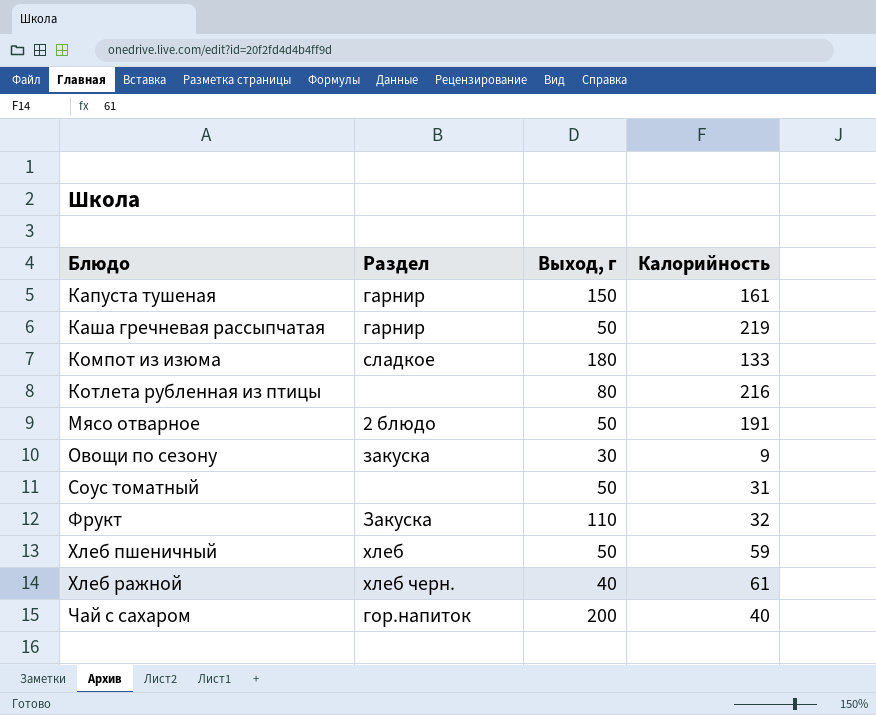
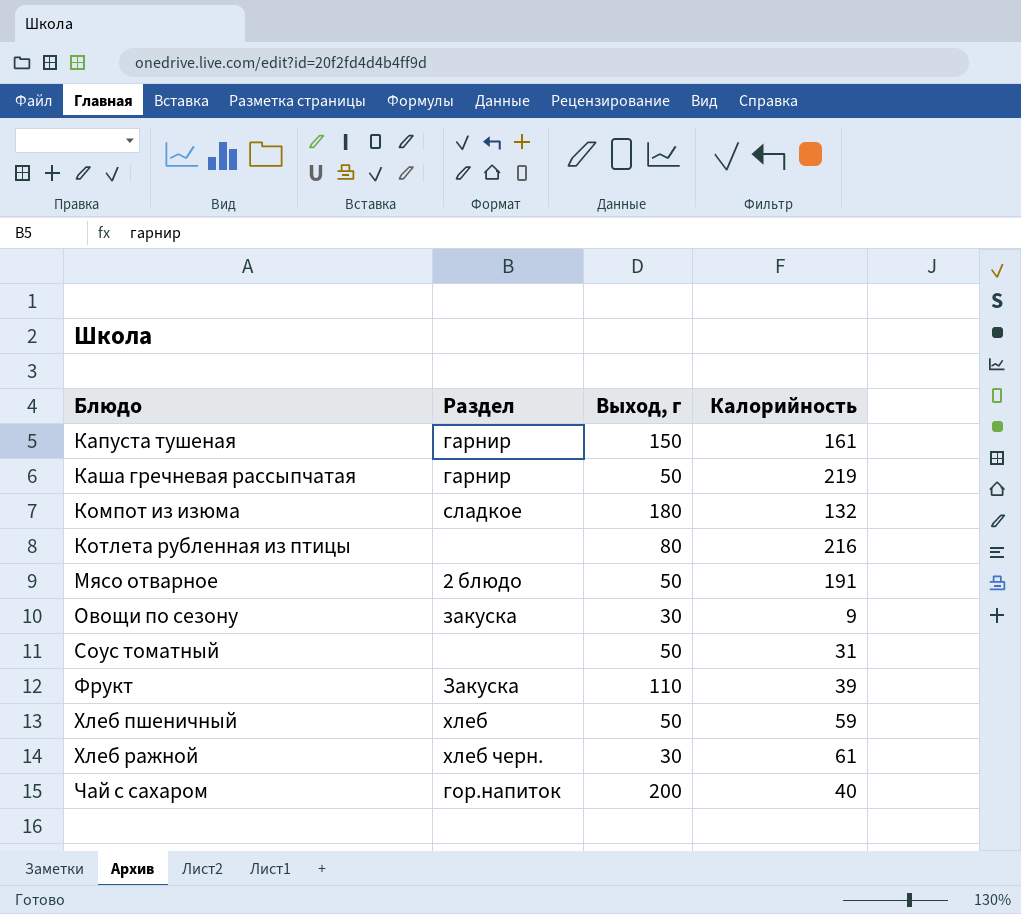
Компот из изюма | Калорийность: 133 -> 132
Фрукт | Калорийность: 32 -> 39
Хлеб ражной | Выход, г: 40 -> 30

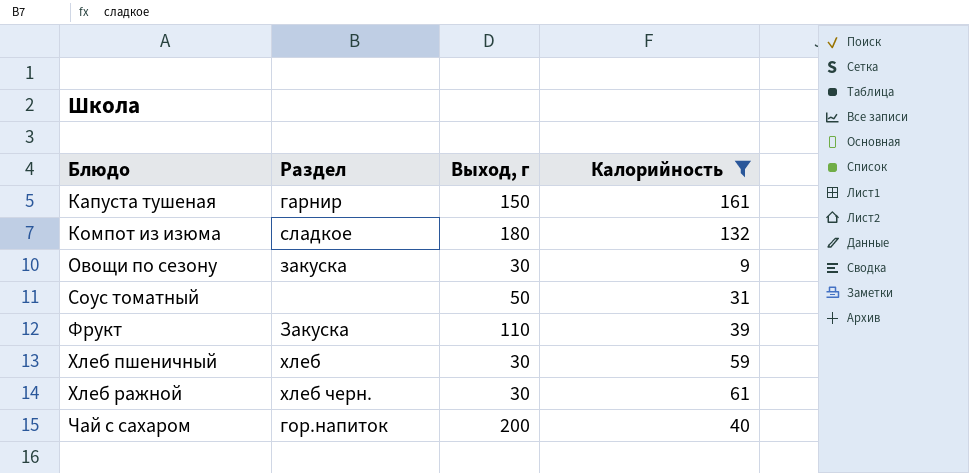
filter: none -> Калорийность <= 161
Хлеб пшеничный | Выход, г: 50 -> 30

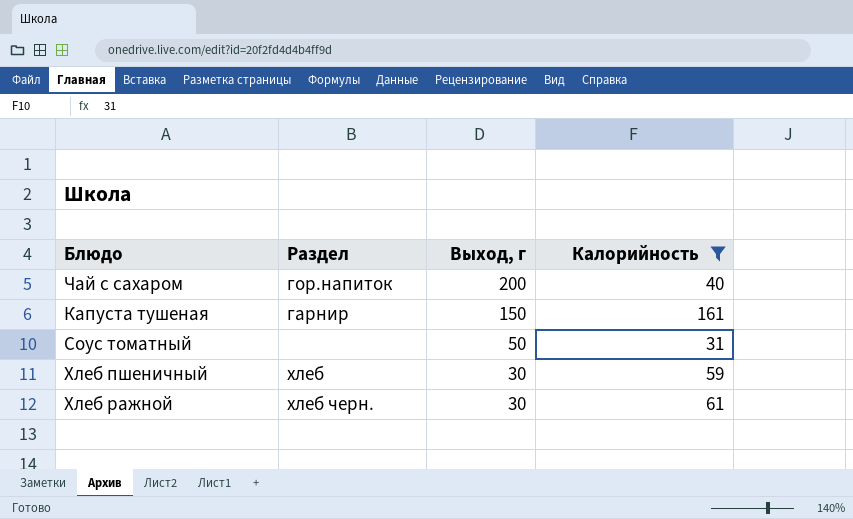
row order: Блюдо ascending -> Выход, г descending
row Компот из изюма: сладкое | 180 | 132 -> none
row Овощи по сезону: закуска | 30 | 9 -> none
row Фрукт: Закуска | 110 | 39 -> none

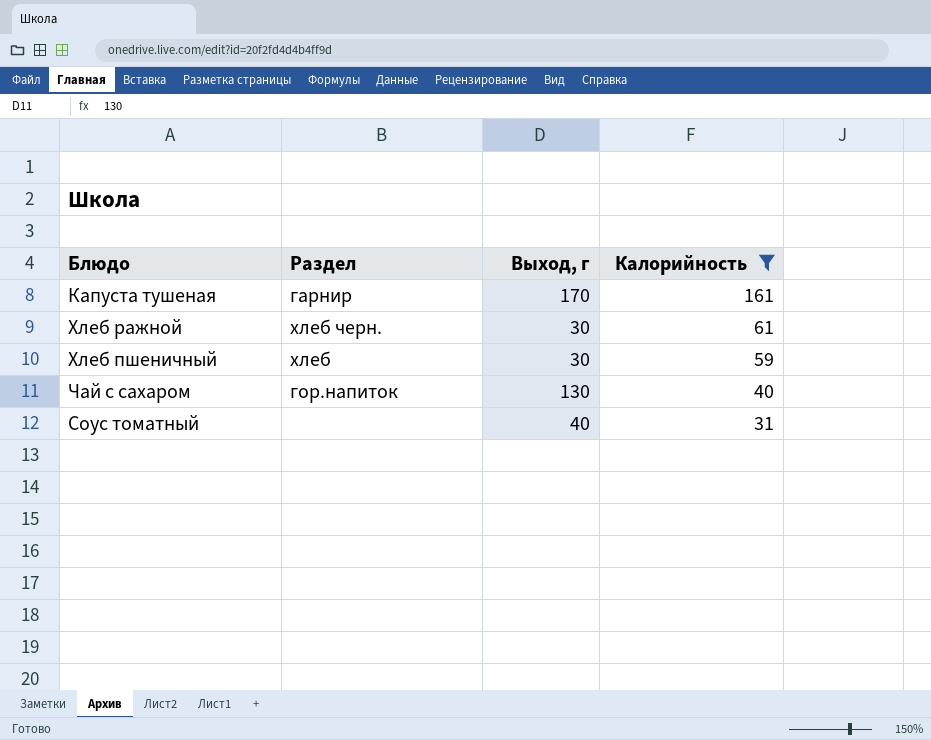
row order: Выход, г descending -> Калорийность descending
Капуста тушеная | Выход, г: 150 -> 170
Чай с сахаром | Выход, г: 200 -> 130
Соус томатный | Выход, г: 50 -> 40

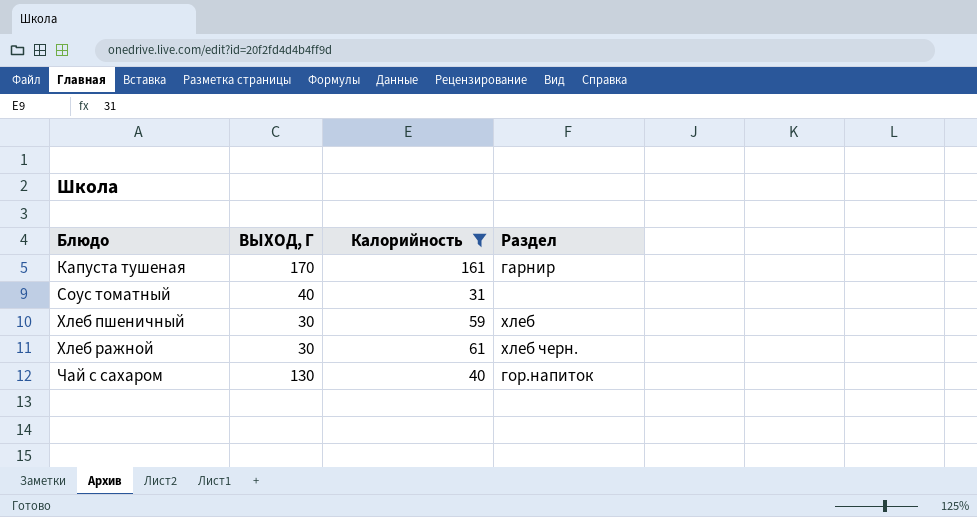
row order: Калорийность descending -> Блюдо ascending
column name: Выход, г -> ВЫХОД, Г
column Раздел | position: 2 -> 4

